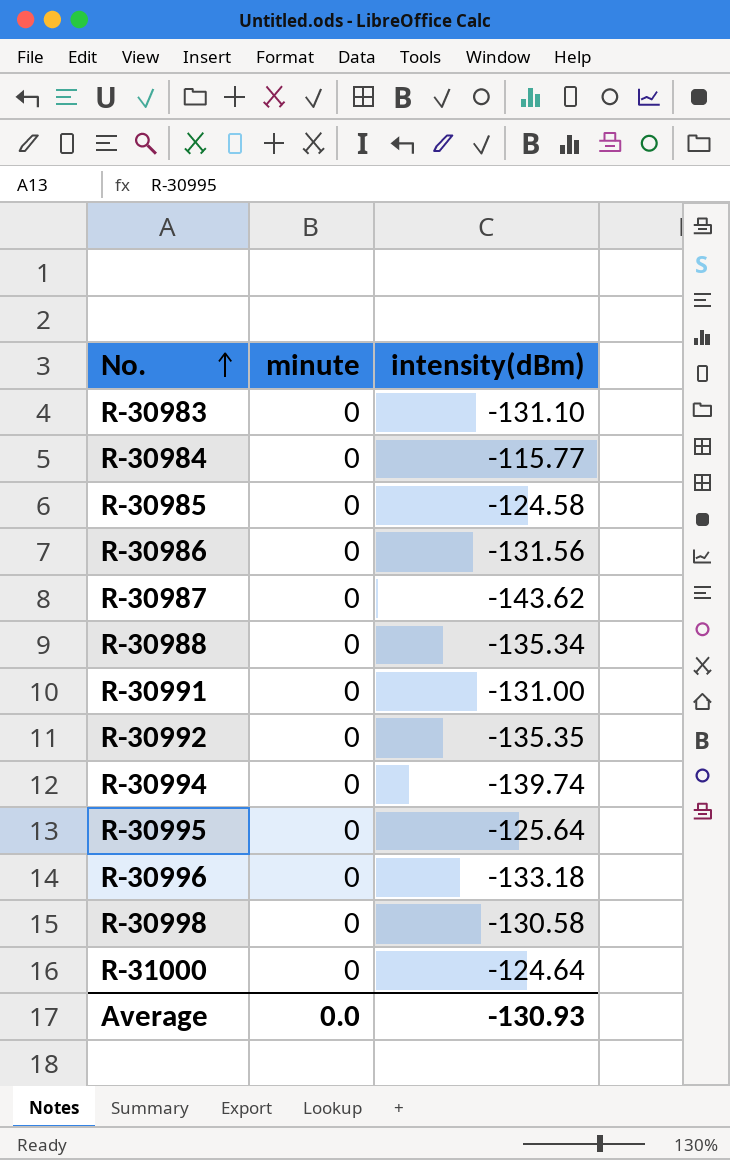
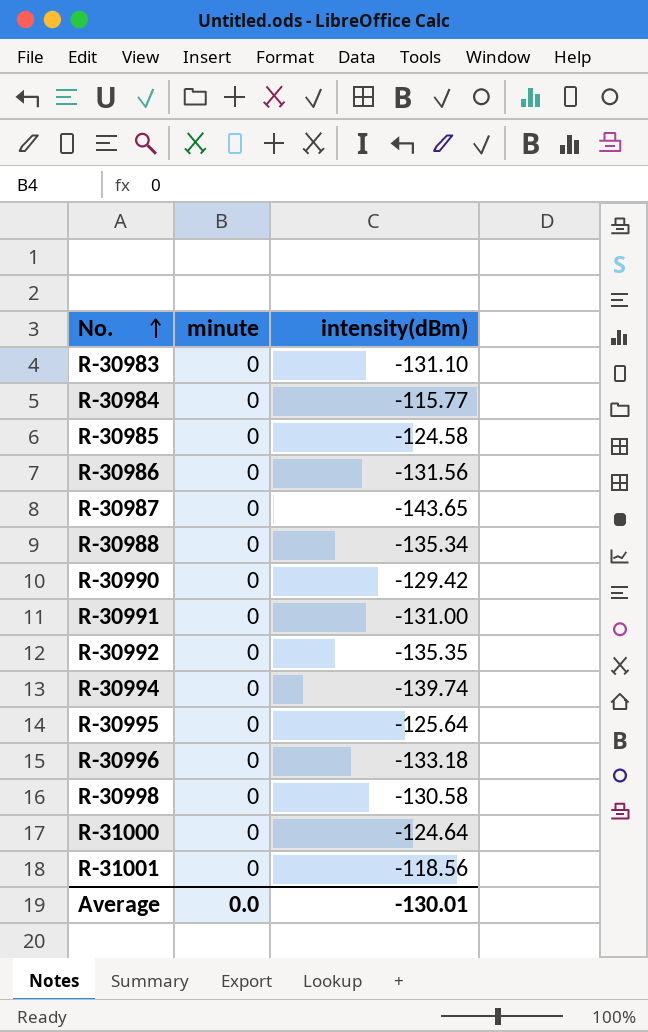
R-30987 | intensity(dBm): -143.62 -> -143.65
row R-30990: none -> 0 | -129.42
row R-31001: none -> 0 | -118.56
Average | intensity(dBm): -130.93 -> -130.01

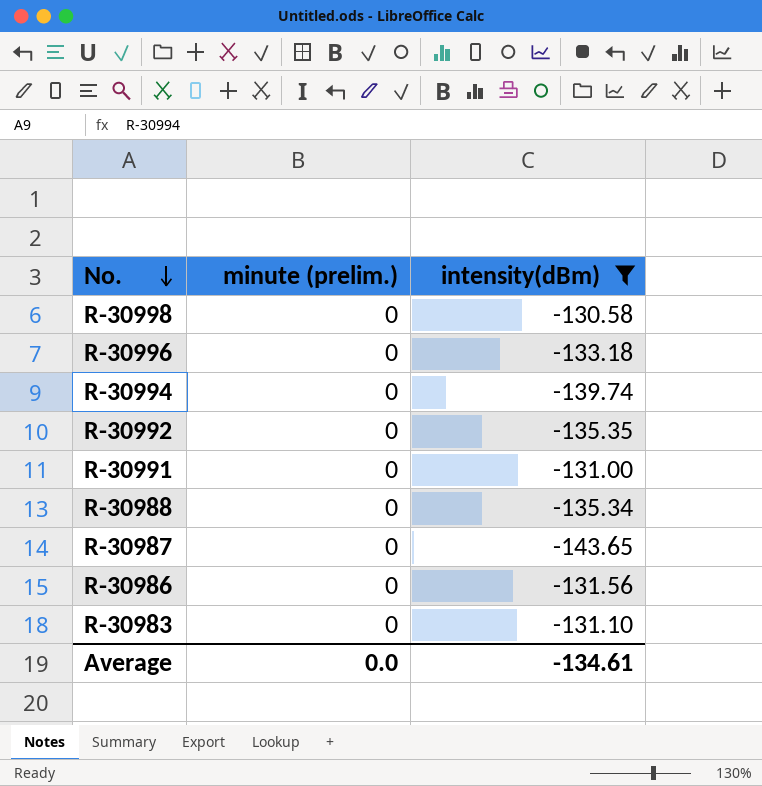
filter: none -> intensity(dBm) <= -130.58
row order: No. ascending -> No. descending
column name: minute -> minute (prelim.)
Average | intensity(dBm): -130.01 -> -134.61

